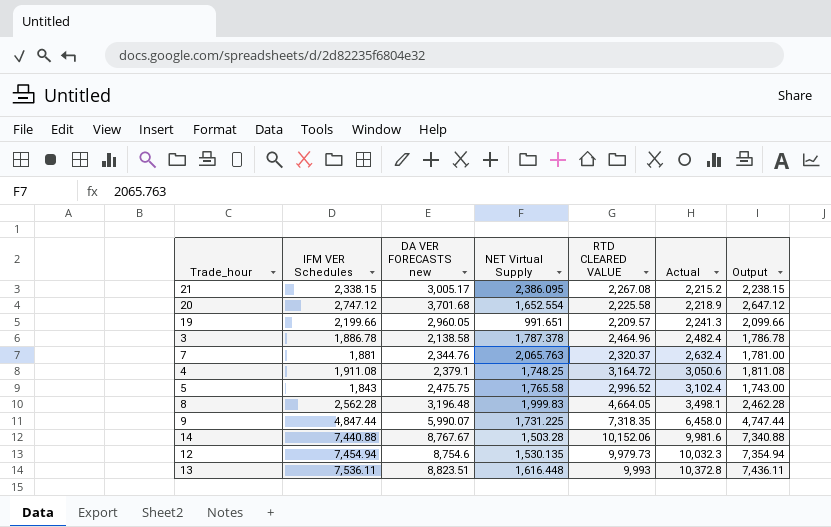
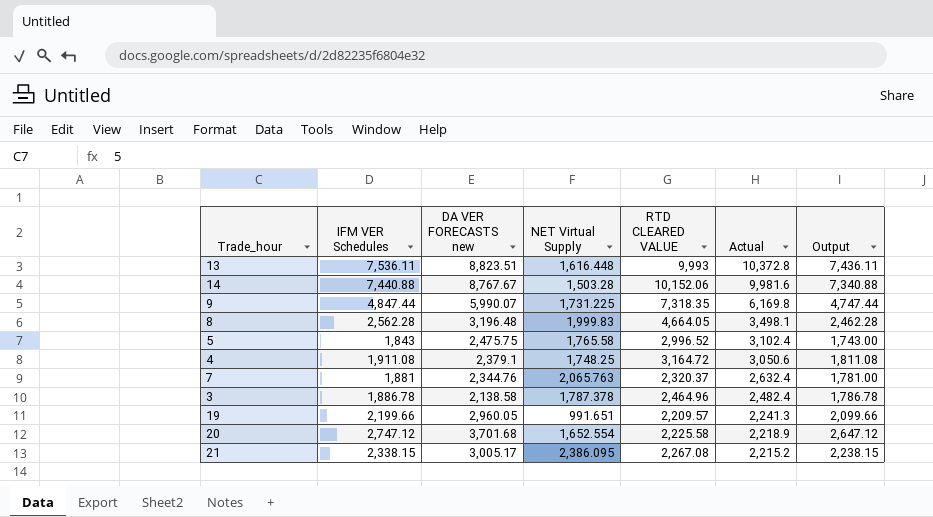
row order: Actual ascending -> Actual descending
row 12: 7,454.94 | 8,754.6 | 1,530.135 | 9,979.73 | 10,032.3 | 7,354.94 -> none
9 | Actual: 6,458.0 -> 6,169.8

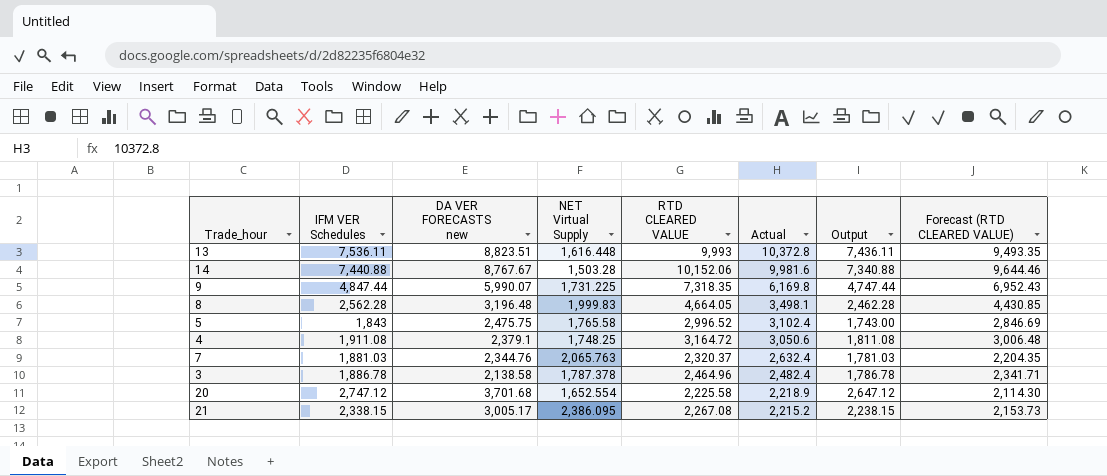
column Forecast (RTD CLEARED VALUE) | formula: none -> [RTD CLEARED VALUE] * 0.95
row 19: 2,199.66 | 2,960.05 | 991.651 | 2,209.57 | 2,241.3 | 2,099.66 -> none
7 | IFM VER Schedules: 1,881 -> 1,881.03
7 | Output: 1,781.00 -> 1,781.03

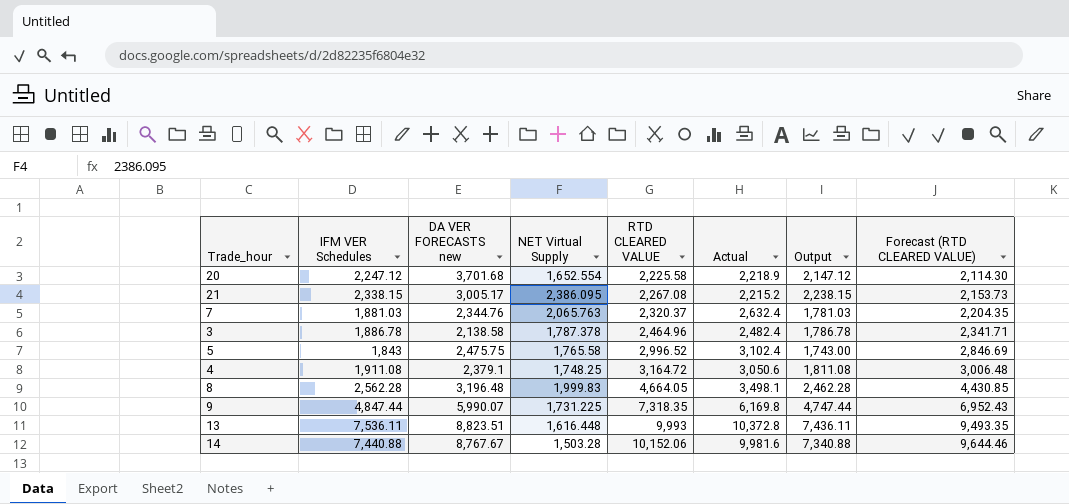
row order: Actual descending -> RTD CLEARED VALUE ascending
20 | IFM VER Schedules: 2,747.12 -> 2,247.12
20 | Output: 2,647.12 -> 2,147.12

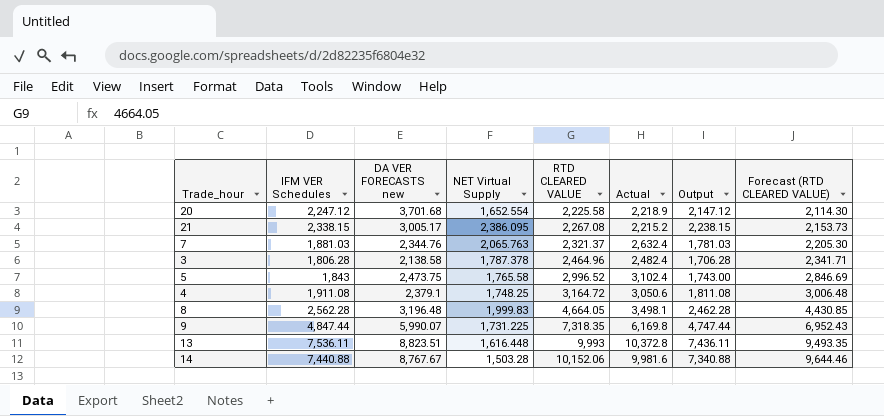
7 | RTD CLEARED VALUE: 2,320.37 -> 2,321.37
7 | Forecast (RTD CLEARED VALUE): 2,204.35 -> 2,205.30
3 | IFM VER Schedules: 1,886.78 -> 1,806.28
3 | Output: 1,786.78 -> 1,706.28
5 | DA VER FORECASTS new: 2,475.75 -> 2,473.75

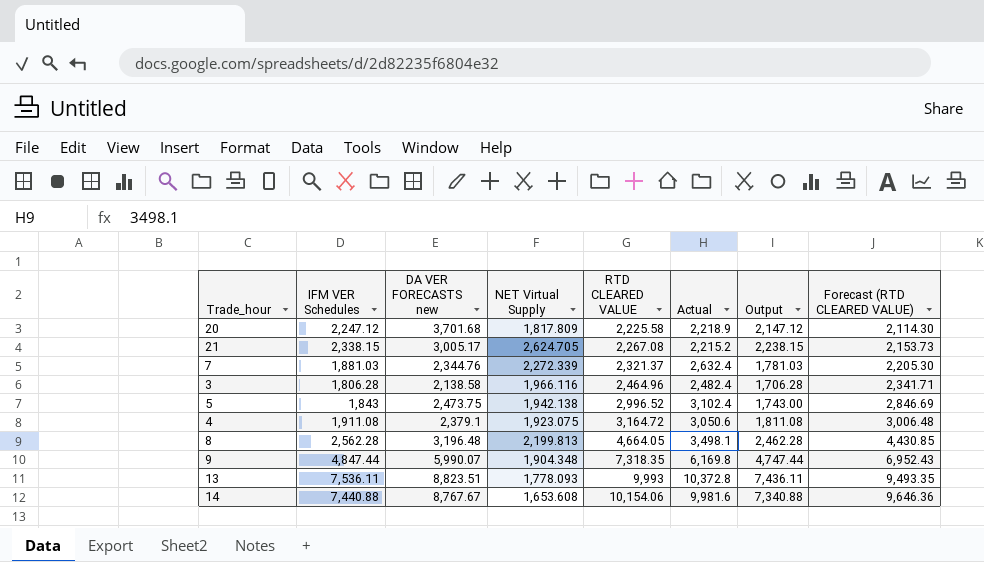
20 | NET Virtual Supply: 1,652.554 -> 1,817.809
21 | NET Virtual Supply: 2,386.095 -> 2,624.705
7 | NET Virtual Supply: 2,065.763 -> 2,272.339
3 | NET Virtual Supply: 1,787.378 -> 1,966.116
5 | NET Virtual Supply: 1,765.58 -> 1,942.138
4 | NET Virtual Supply: 1,748.25 -> 1,923.075
8 | NET Virtual Supply: 1,999.83 -> 2,199.813
9 | NET Virtual Supply: 1,731.225 -> 1,904.348
13 | NET Virtual Supply: 1,616.448 -> 1,778.093
14 | NET Virtual Supply: 1,503.28 -> 1,653.608
14 | RTD CLEARED VALUE: 10,152.06 -> 10,154.06
14 | Forecast (RTD CLEARED VALUE): 9,644.46 -> 9,646.36

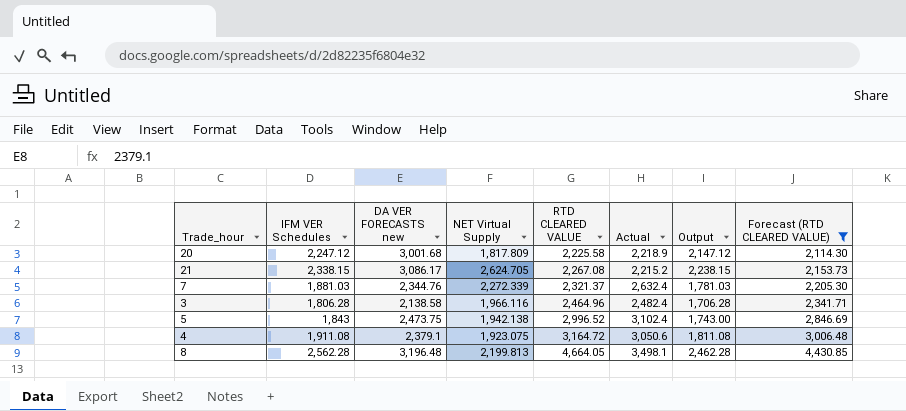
filter: none -> Forecast (RTD CLEARED VALUE) <= 4,430.85
20 | DA VER FORECASTS new: 3,701.68 -> 3,001.68
21 | DA VER FORECASTS new: 3,005.17 -> 3,086.17

